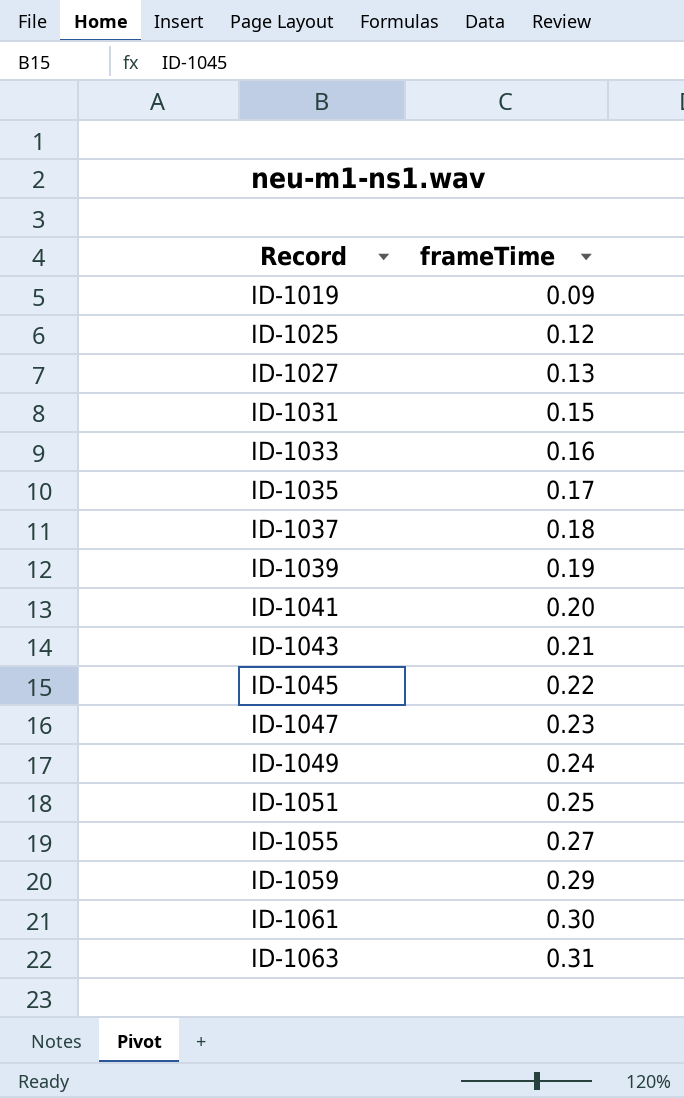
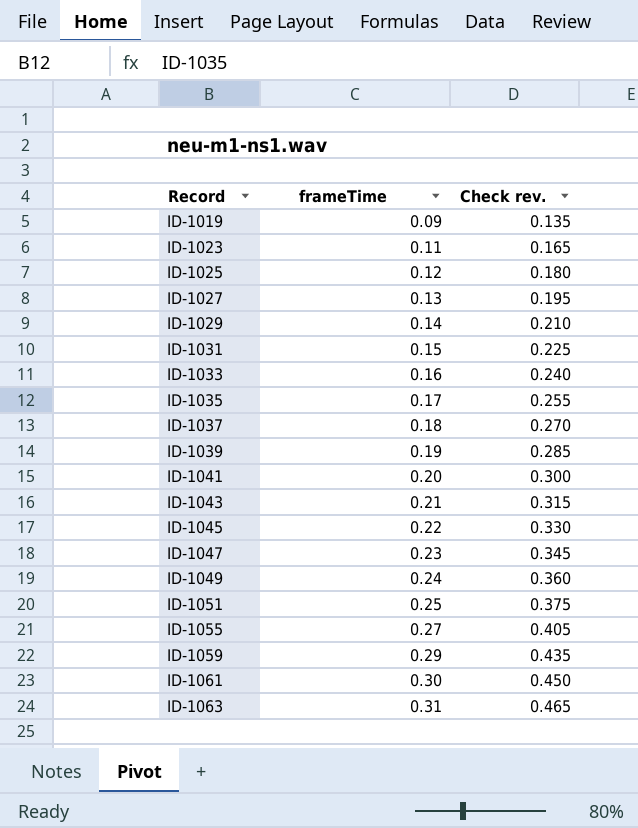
column Check rev. | formula: none -> [frameTime] * 1.5
row ID-1023: none -> 0.11 | 0.165
row ID-1029: none -> 0.14 | 0.210

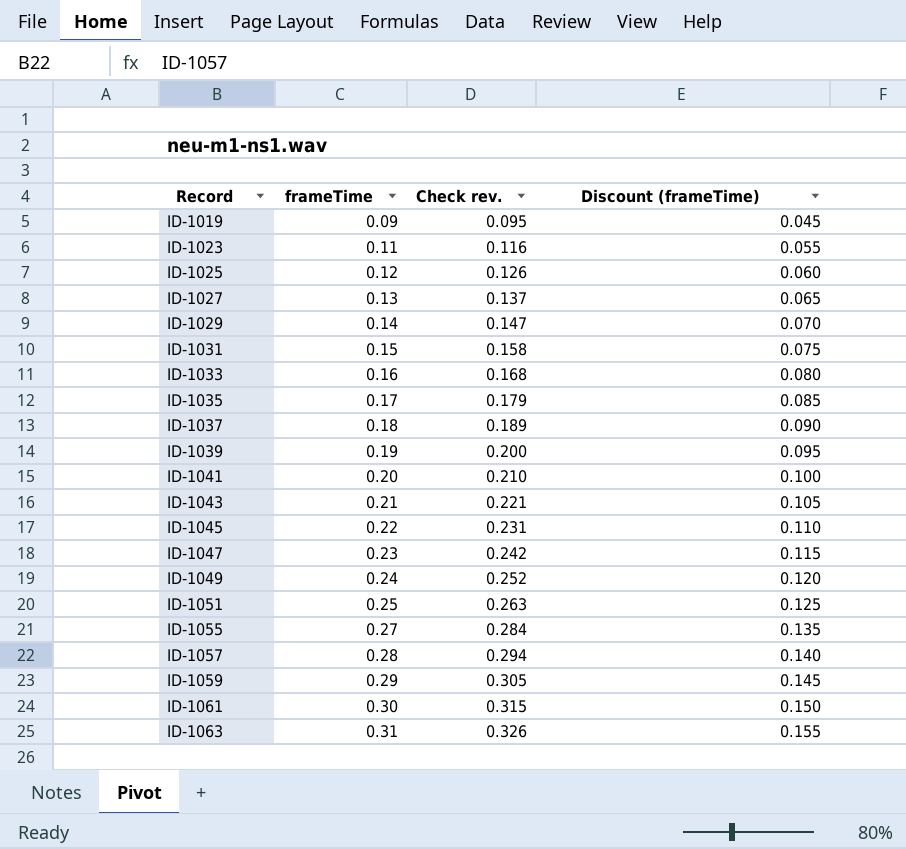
column Check rev. | formula: [frameTime] * 1.5 -> [frameTime] * 1.05
column Discount (frameTime) | formula: none -> [frameTime] * 0.5
row ID-1057: none -> 0.28 | 0.294 | 0.140

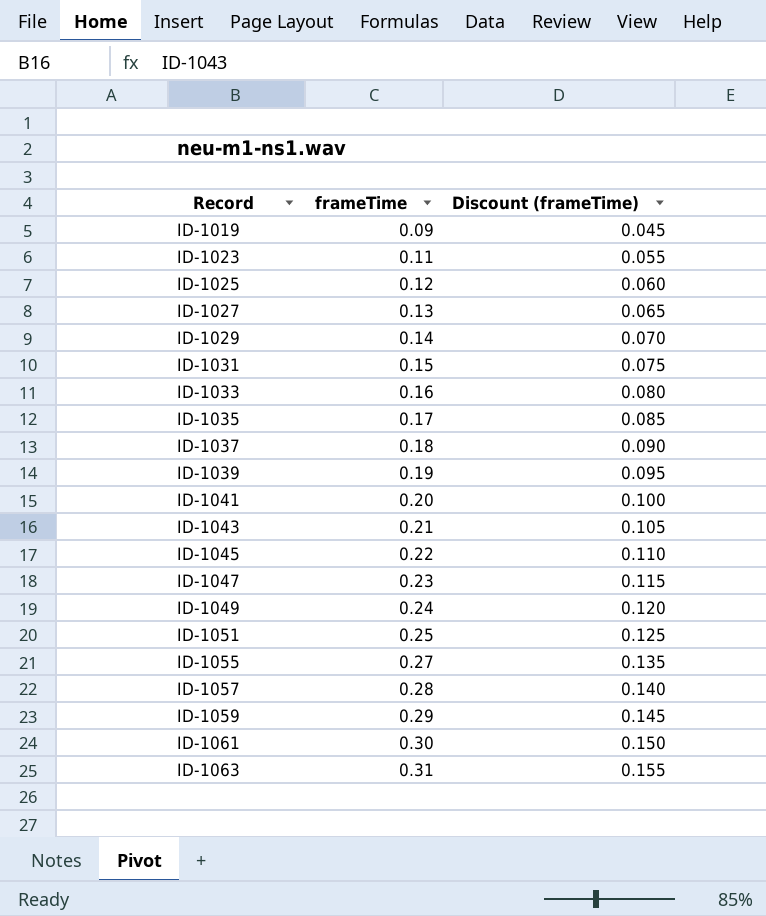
column Check rev. | formula: [frameTime] * 1.05 -> none

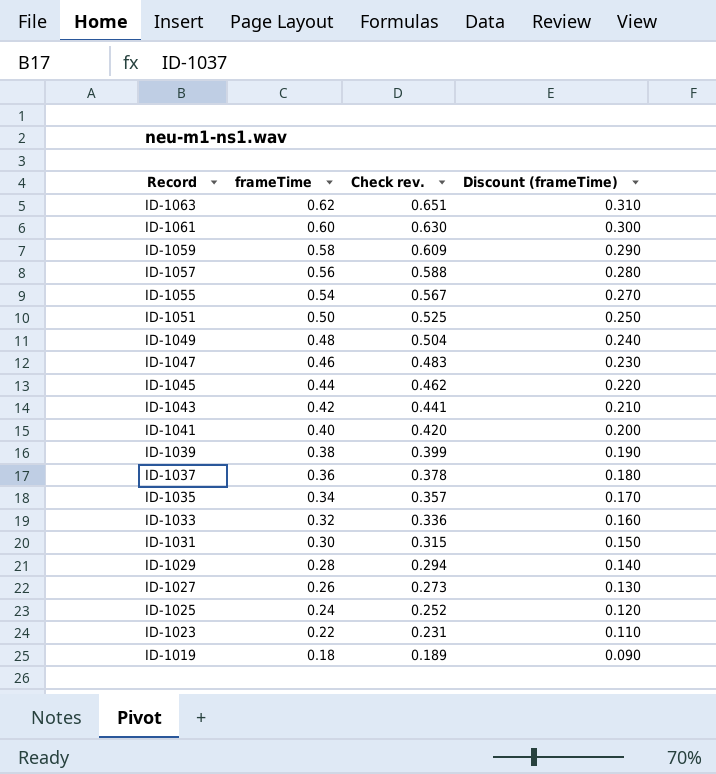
row order: Record ascending -> Record descending
column Check rev. | formula: none -> [frameTime] * 1.05
ID-1063 | frameTime: 0.31 -> 0.62
ID-1063 | Discount (frameTime): 0.155 -> 0.310
ID-1061 | frameTime: 0.30 -> 0.60
ID-1061 | Discount (frameTime): 0.150 -> 0.300
ID-1059 | frameTime: 0.29 -> 0.58
ID-1059 | Discount (frameTime): 0.145 -> 0.290
ID-1057 | frameTime: 0.28 -> 0.56
ID-1057 | Discount (frameTime): 0.140 -> 0.280
ID-1055 | frameTime: 0.27 -> 0.54
ID-1055 | Discount (frameTime): 0.135 -> 0.270
ID-1051 | frameTime: 0.25 -> 0.50
ID-1051 | Discount (frameTime): 0.125 -> 0.250
ID-1049 | frameTime: 0.24 -> 0.48
ID-1049 | Discount (frameTime): 0.120 -> 0.240
ID-1047 | frameTime: 0.23 -> 0.46
ID-1047 | Discount (frameTime): 0.115 -> 0.230
ID-1045 | frameTime: 0.22 -> 0.44
ID-1045 | Discount (frameTime): 0.110 -> 0.220
ID-1043 | frameTime: 0.21 -> 0.42
ID-1043 | Discount (frameTime): 0.105 -> 0.210
ID-1041 | frameTime: 0.20 -> 0.40
ID-1041 | Discount (frameTime): 0.100 -> 0.200
ID-1039 | frameTime: 0.19 -> 0.38
ID-1039 | Discount (frameTime): 0.095 -> 0.190
ID-1037 | frameTime: 0.18 -> 0.36
ID-1037 | Discount (frameTime): 0.090 -> 0.180
ID-1035 | frameTime: 0.17 -> 0.34
ID-1035 | Discount (frameTime): 0.085 -> 0.170
ID-1033 | frameTime: 0.16 -> 0.32
ID-1033 | Discount (frameTime): 0.080 -> 0.160
ID-1031 | frameTime: 0.15 -> 0.30
ID-1031 | Discount (frameTime): 0.075 -> 0.150
ID-1029 | frameTime: 0.14 -> 0.28
ID-1029 | Discount (frameTime): 0.070 -> 0.140
ID-1027 | frameTime: 0.13 -> 0.26
ID-1027 | Discount (frameTime): 0.065 -> 0.130
ID-1025 | frameTime: 0.12 -> 0.24
ID-1025 | Discount (frameTime): 0.060 -> 0.120
ID-1023 | frameTime: 0.11 -> 0.22
ID-1023 | Discount (frameTime): 0.055 -> 0.110
ID-1019 | frameTime: 0.09 -> 0.18
ID-1019 | Discount (frameTime): 0.045 -> 0.090

